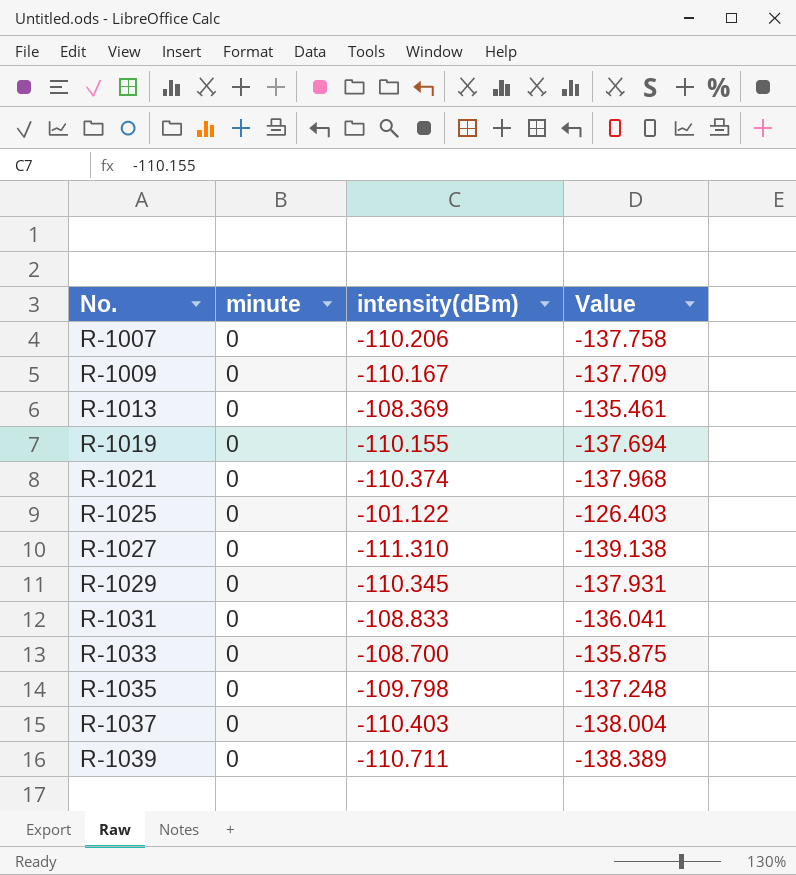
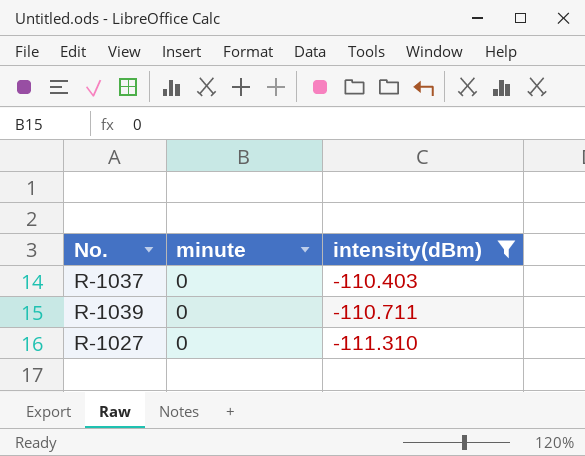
filter: none -> intensity(dBm) <= -110.403
row order: No. ascending -> intensity(dBm) descending
column Value | formula: [intensity(dBm)] * 1.25 -> none

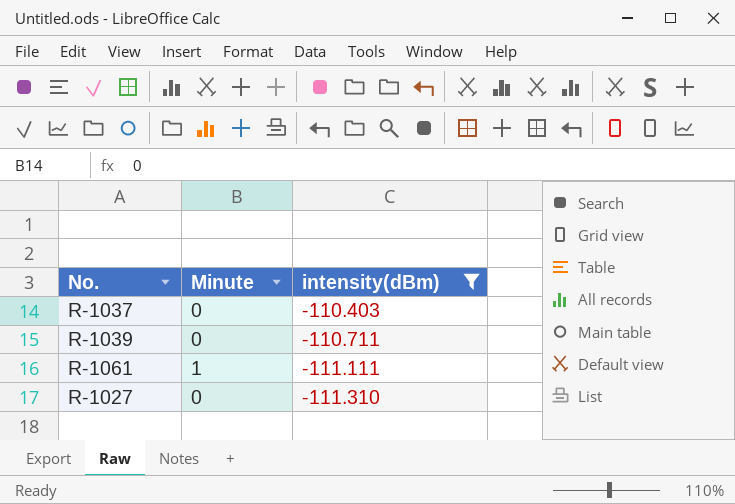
column name: minute -> Minute
row R-1061: none -> 1 | -111.111

